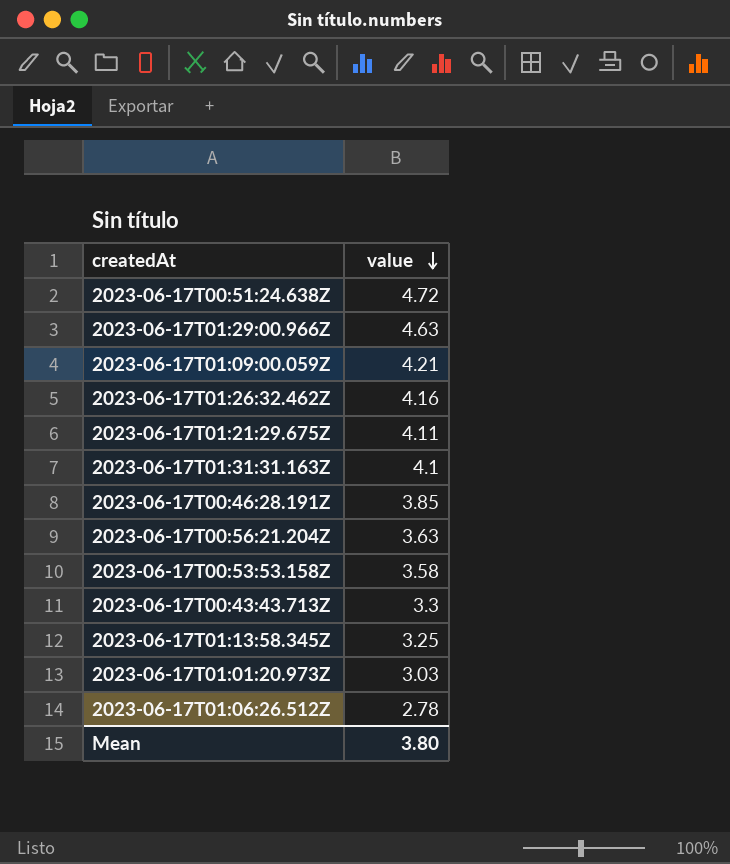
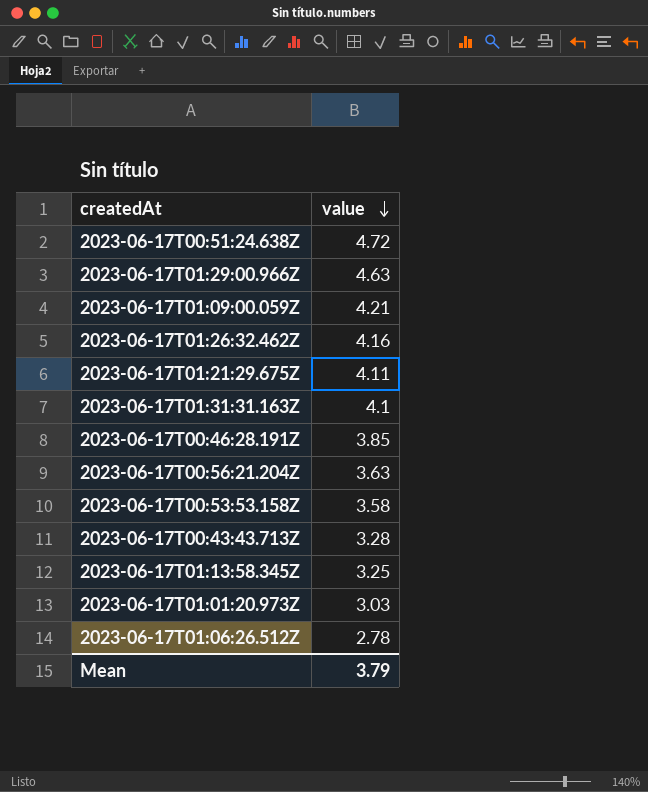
2023-06-17T00:43:43.713Z | value: 3.3 -> 3.28
Mean | value: 3.80 -> 3.79

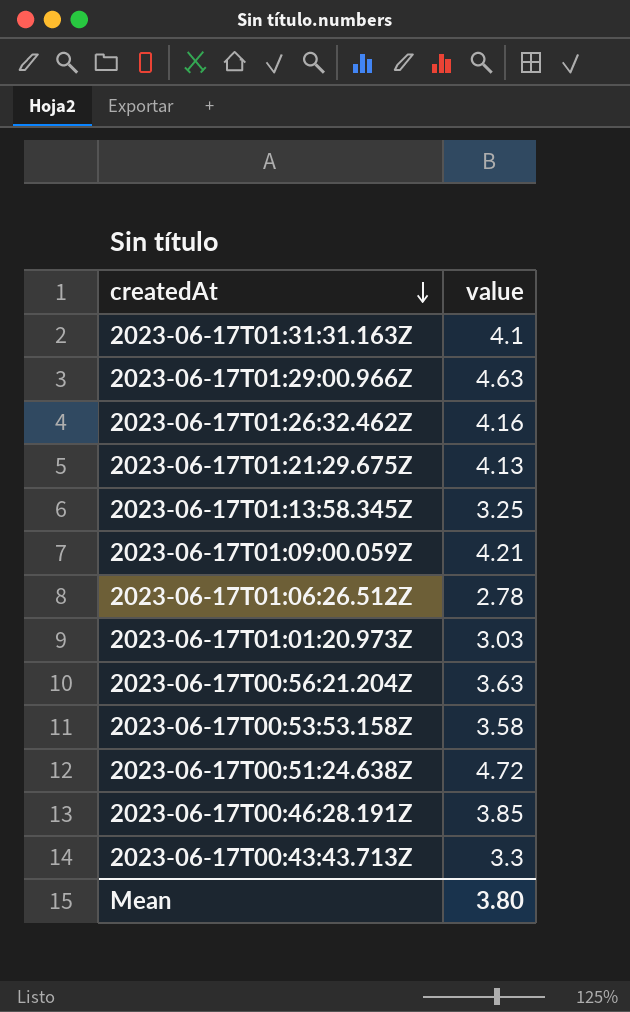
row order: value descending -> createdAt descending
2023-06-17T01:21:29.675Z | value: 4.11 -> 4.13
2023-06-17T00:43:43.713Z | value: 3.28 -> 3.3
Mean | value: 3.79 -> 3.80

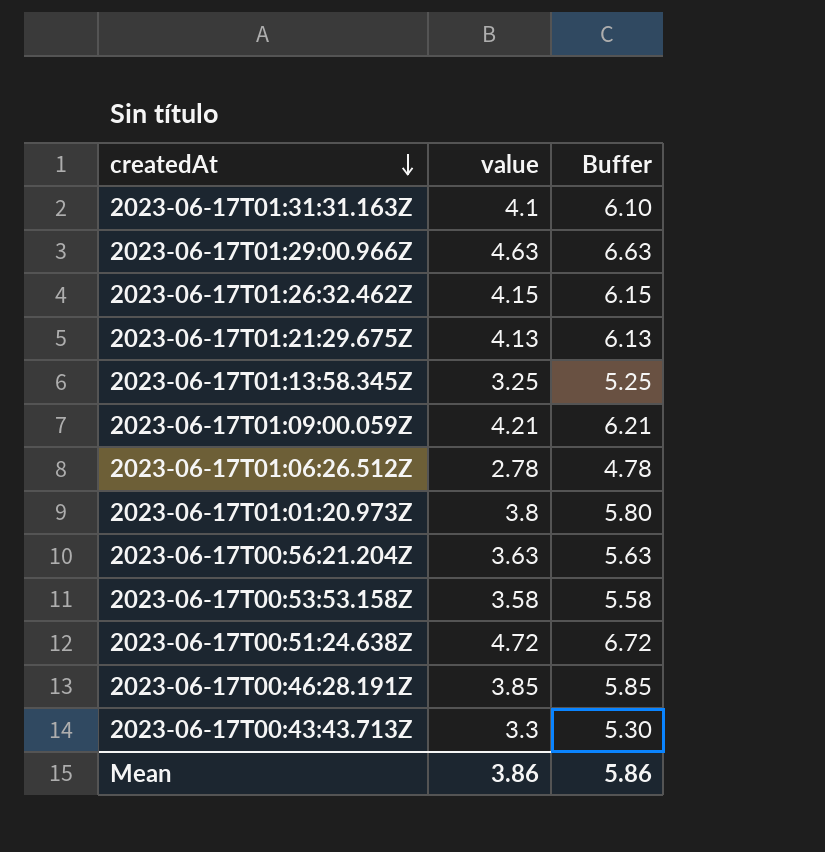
column Buffer | formula: none -> [value] + 2
2023-06-17T01:26:32.462Z | value: 4.16 -> 4.15
2023-06-17T01:01:20.973Z | value: 3.03 -> 3.8
Mean | value: 3.80 -> 3.86

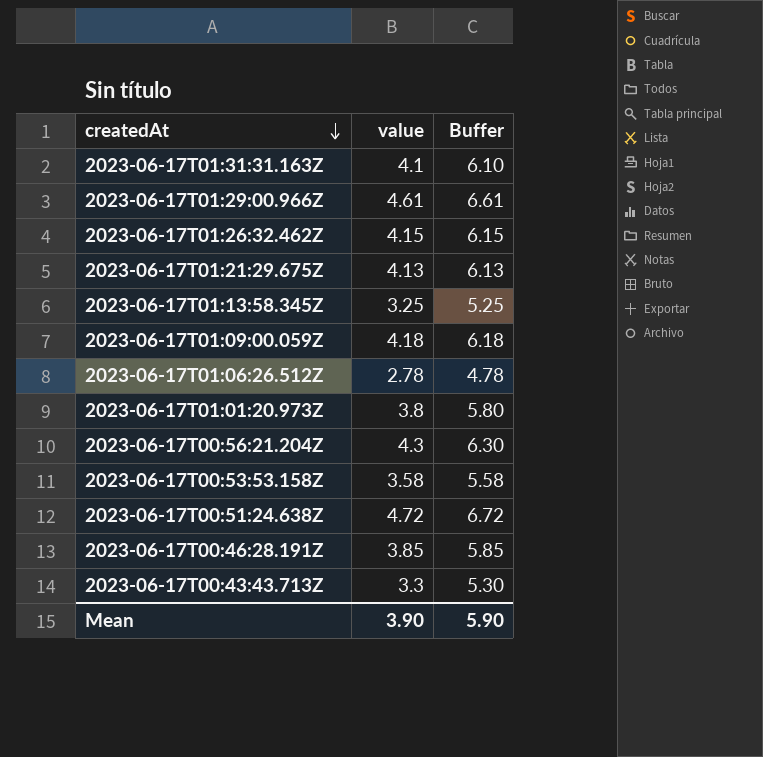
2023-06-17T01:29:00.966Z | value: 4.63 -> 4.61
2023-06-17T01:29:00.966Z | Buffer: 6.63 -> 6.61
2023-06-17T01:09:00.059Z | value: 4.21 -> 4.18
2023-06-17T01:09:00.059Z | Buffer: 6.21 -> 6.18
2023-06-17T00:56:21.204Z | value: 3.63 -> 4.3
2023-06-17T00:56:21.204Z | Buffer: 5.63 -> 6.30
Mean | value: 3.86 -> 3.90
Mean | Buffer: 5.86 -> 5.90

